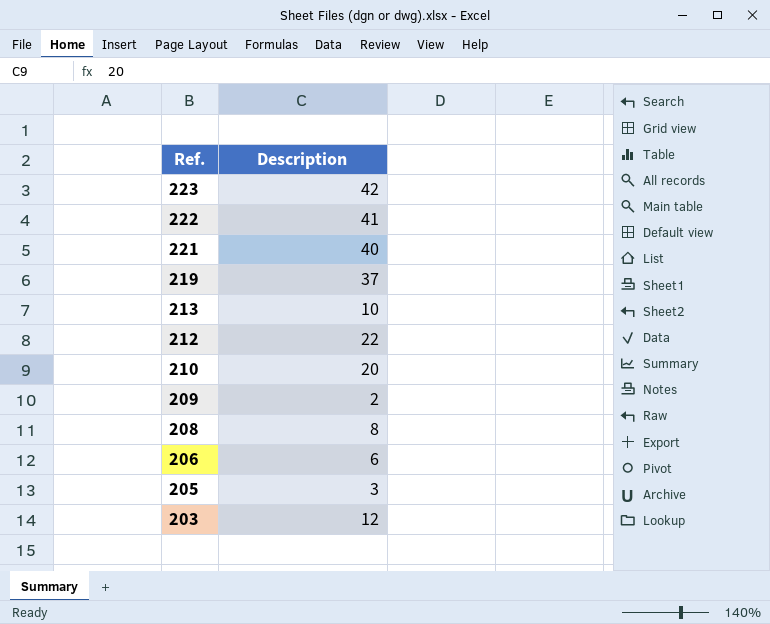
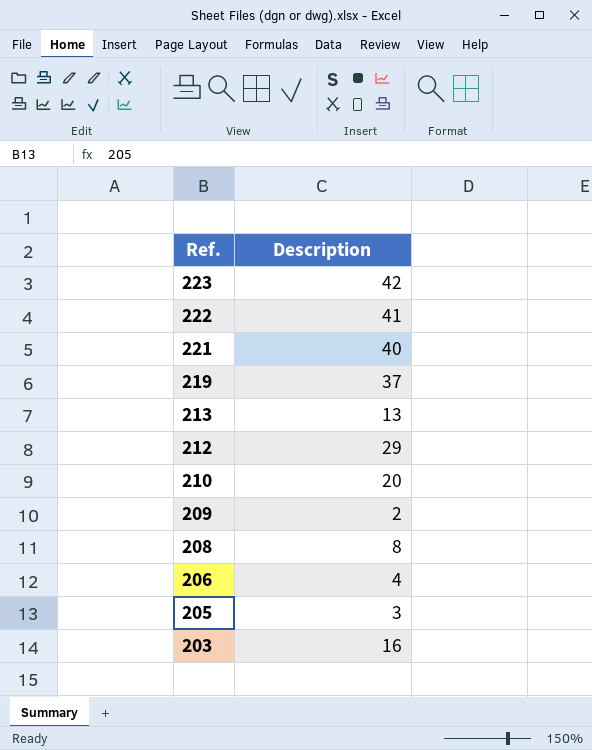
213 | Description: 10 -> 13
212 | Description: 22 -> 29
206 | Description: 6 -> 4
203 | Description: 12 -> 16

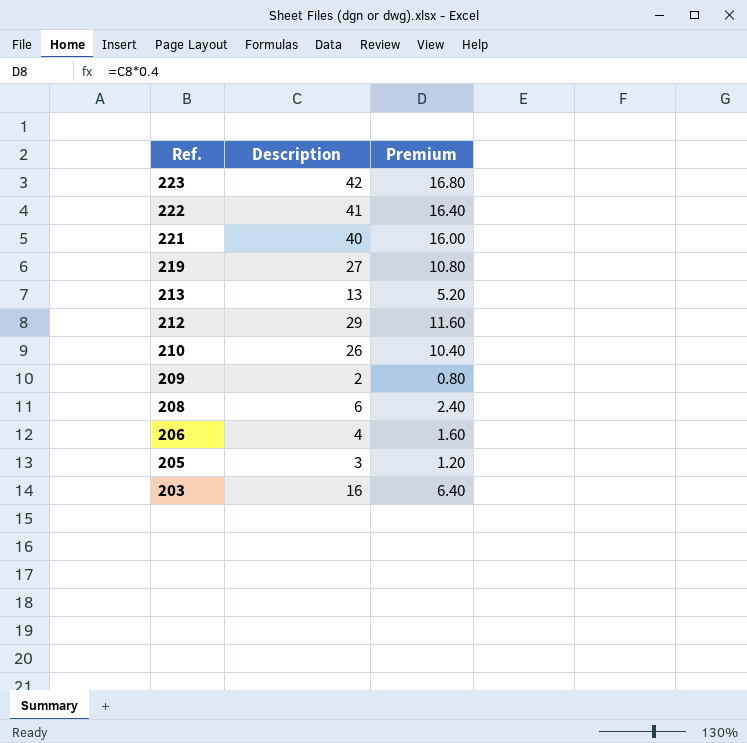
column Premium | formula: none -> [Description] * 0.4
219 | Description: 37 -> 27
210 | Description: 20 -> 26
208 | Description: 8 -> 6

